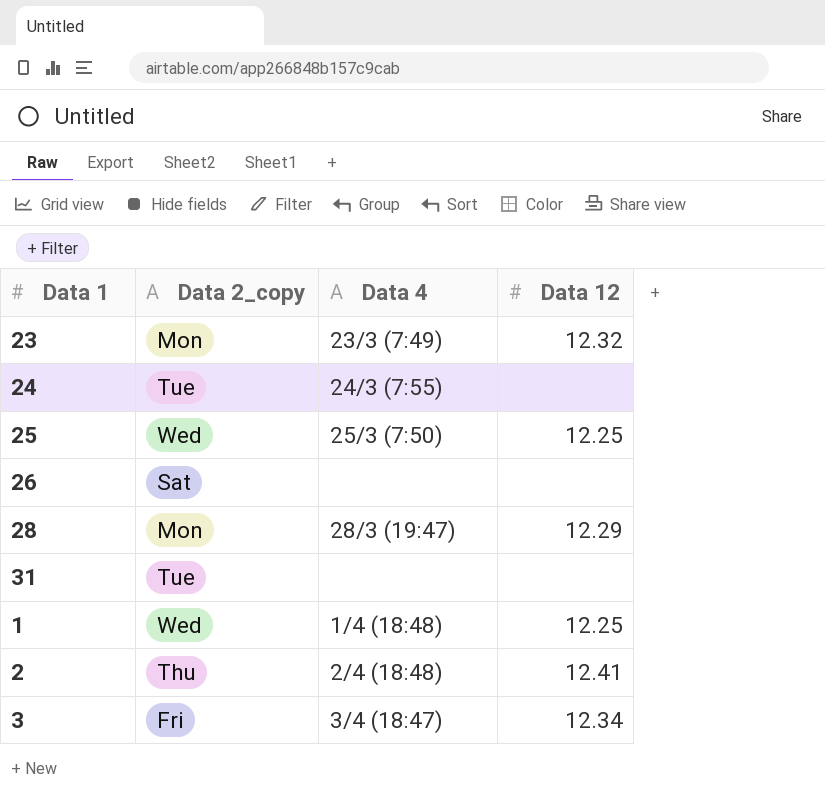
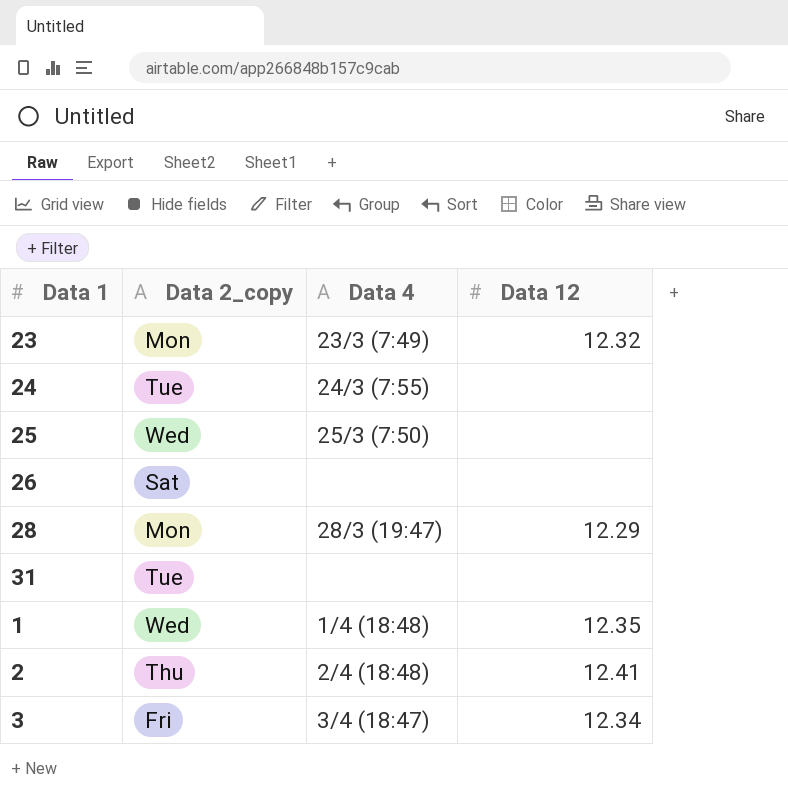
25 | Data 12: 12.25 -> none
1 | Data 12: 12.25 -> 12.35

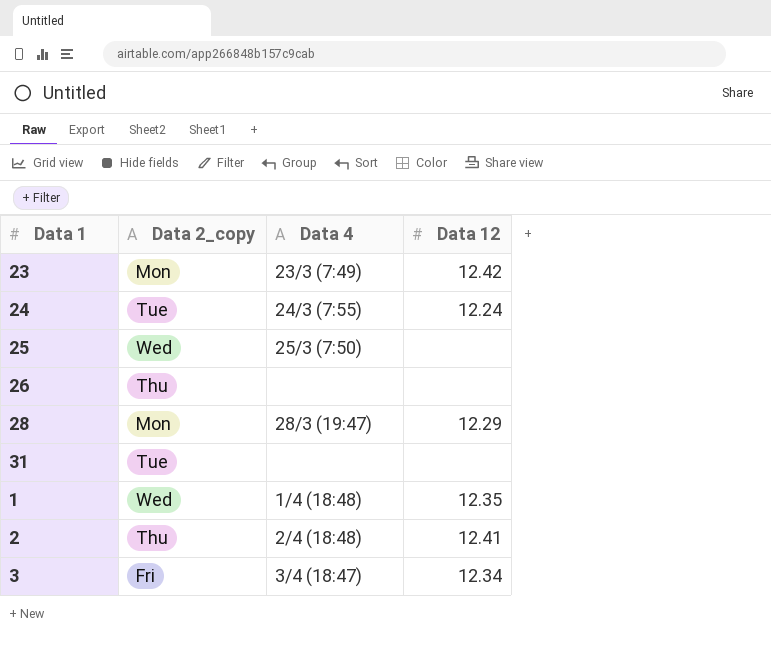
23 | Data 12: 12.32 -> 12.42
24 | Data 12: none -> 12.24
26 | Data 2_copy: Sat -> Thu

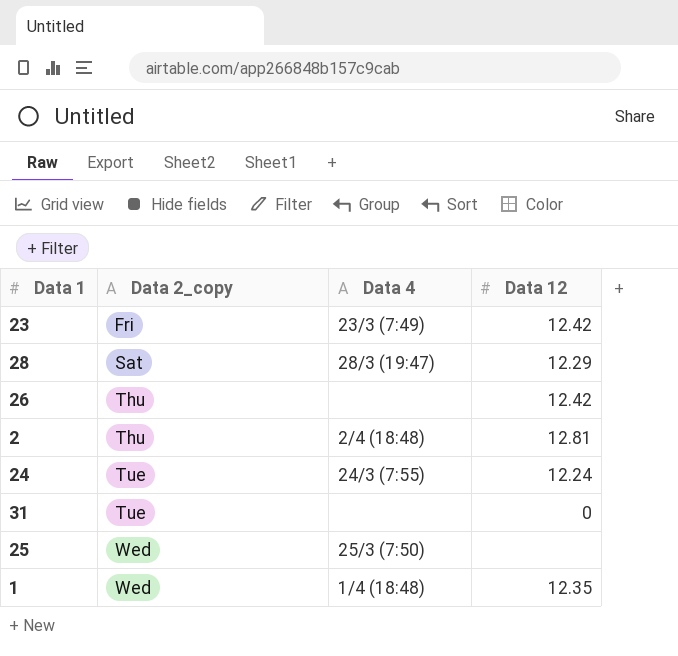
row order: none -> Data 2_copy ascending
row 3: Fri | 3/4 (18:47) | 12.34 -> none
23 | Data 2_copy: Mon -> Fri
28 | Data 2_copy: Mon -> Sat
26 | Data 12: none -> 12.42
2 | Data 12: 12.41 -> 12.81
31 | Data 12: none -> 0

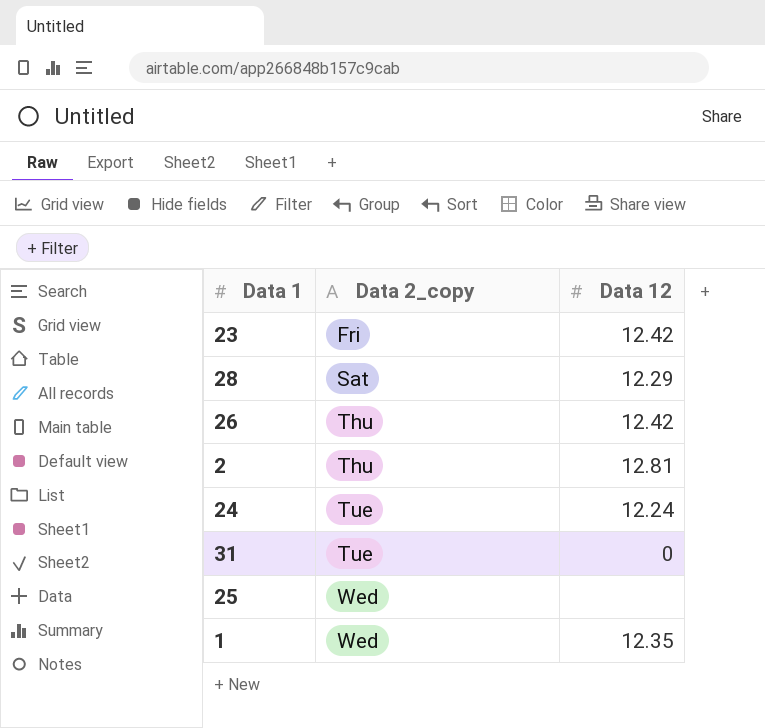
column Data 4 | position: 3 -> none

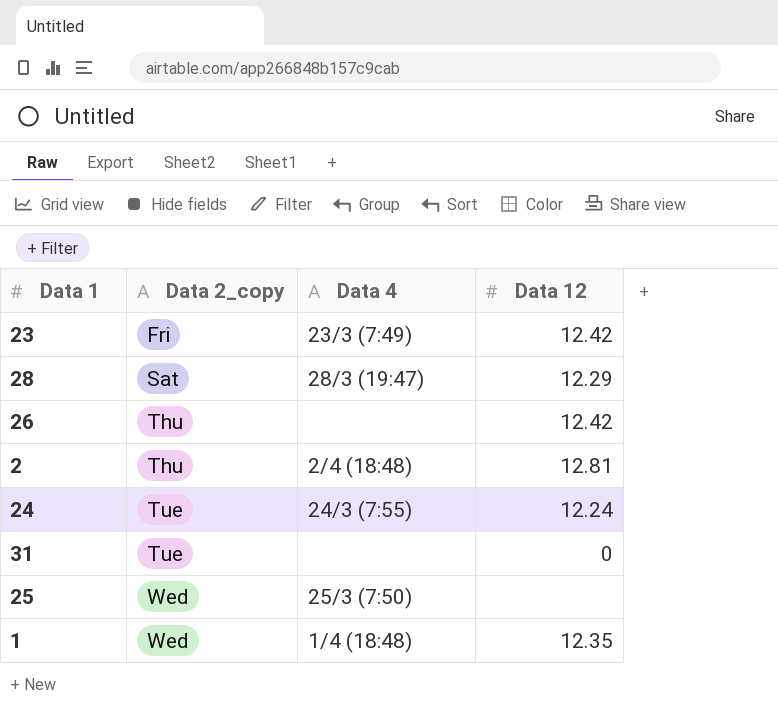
column Data 4 | position: none -> 3

